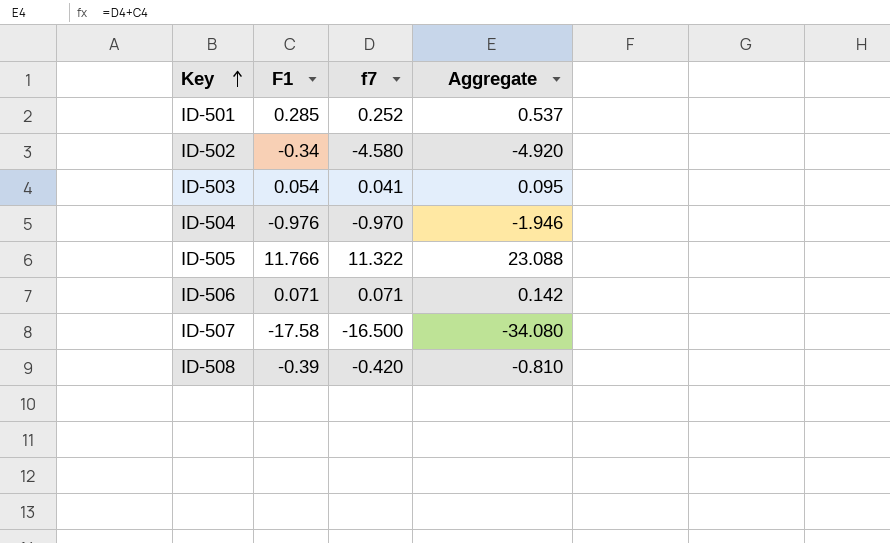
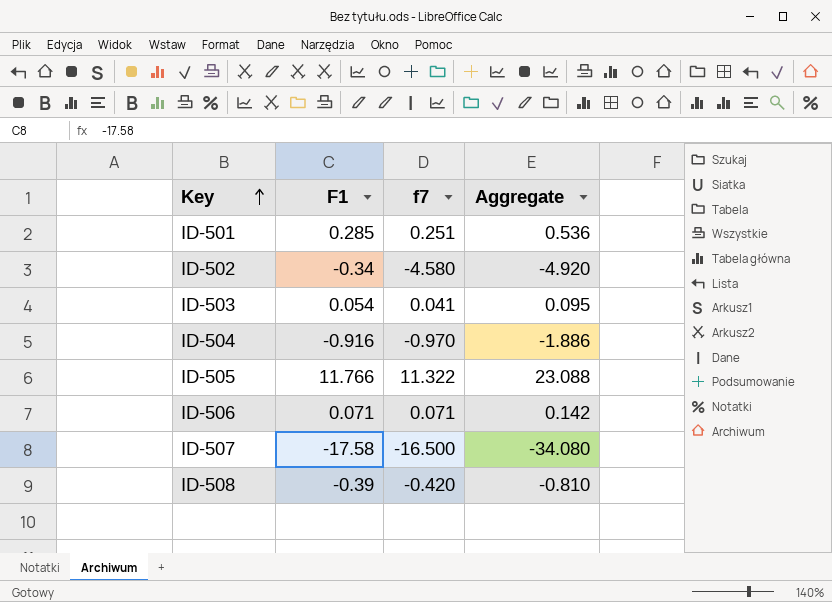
ID-501 | f7: 0.252 -> 0.251
ID-501 | Aggregate: 0.537 -> 0.536
ID-504 | F1: -0.976 -> -0.916
ID-504 | Aggregate: -1.946 -> -1.886

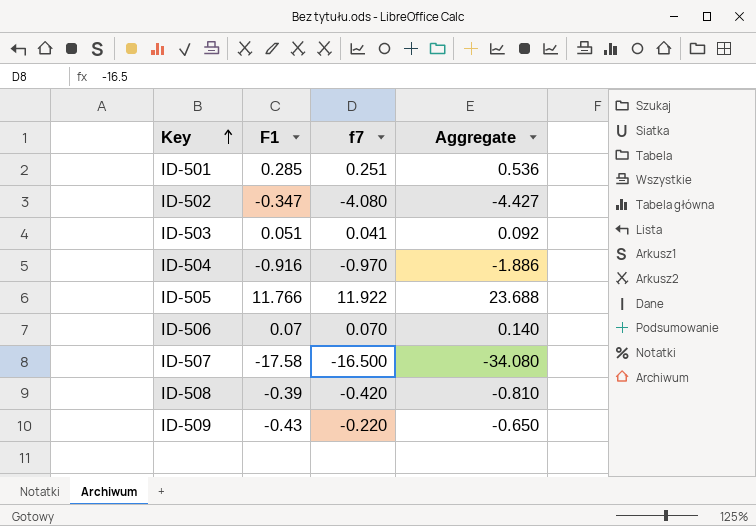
ID-502 | F1: -0.34 -> -0.347
ID-502 | f7: -4.580 -> -4.080
ID-502 | Aggregate: -4.920 -> -4.427
ID-503 | F1: 0.054 -> 0.051
ID-503 | Aggregate: 0.095 -> 0.092
ID-505 | f7: 11.322 -> 11.922
ID-505 | Aggregate: 23.088 -> 23.688
ID-506 | F1: 0.071 -> 0.07
ID-506 | f7: 0.071 -> 0.070
ID-506 | Aggregate: 0.142 -> 0.140
row ID-509: none -> -0.43 | -0.220 | -0.650

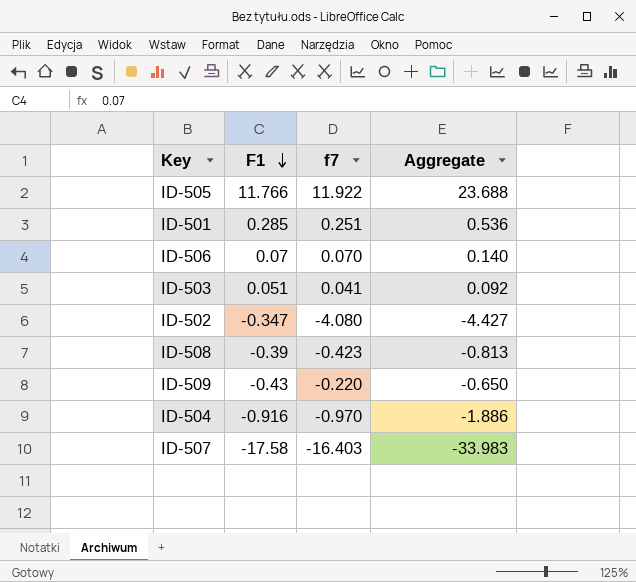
row order: Key ascending -> F1 descending
ID-508 | f7: -0.420 -> -0.423
ID-508 | Aggregate: -0.810 -> -0.813
ID-507 | f7: -16.500 -> -16.403
ID-507 | Aggregate: -34.080 -> -33.983

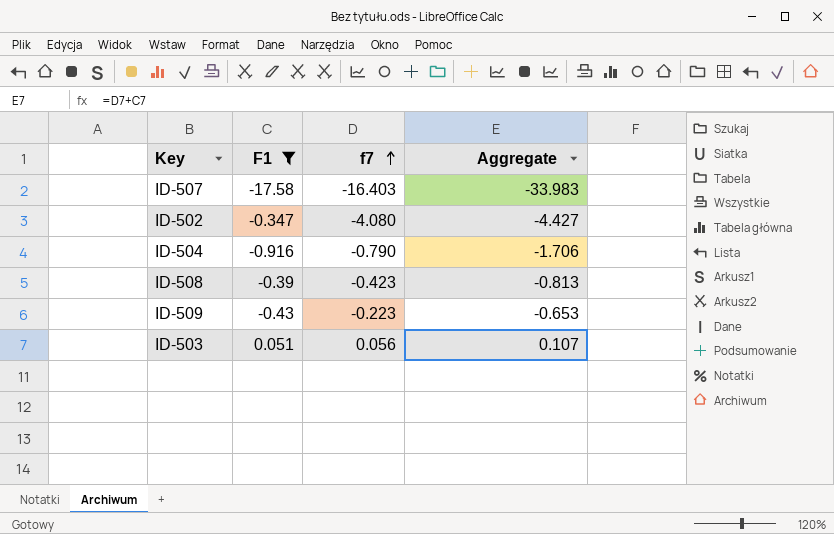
filter: none -> F1 <= 0.051
row order: F1 descending -> f7 ascending
ID-504 | f7: -0.970 -> -0.790
ID-504 | Aggregate: -1.886 -> -1.706
ID-509 | f7: -0.220 -> -0.223
ID-509 | Aggregate: -0.650 -> -0.653
ID-503 | f7: 0.041 -> 0.056
ID-503 | Aggregate: 0.092 -> 0.107

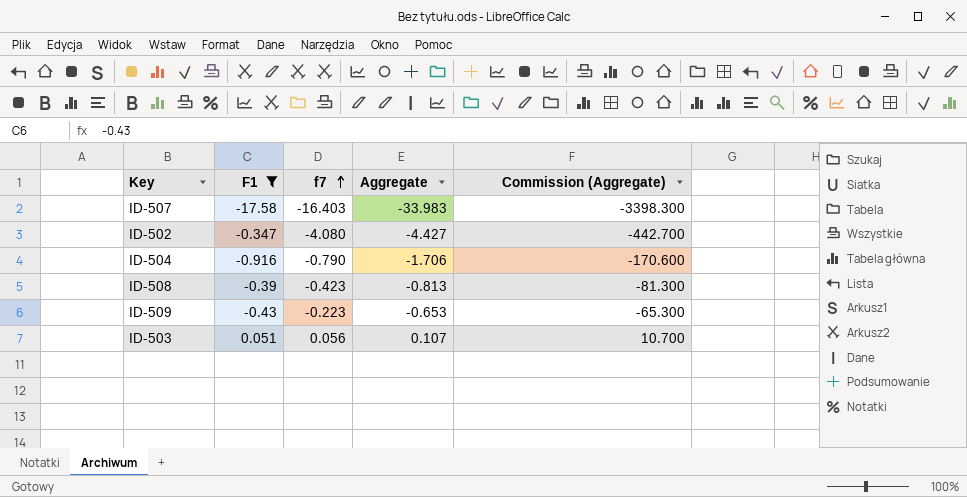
column Commission (Aggregate) | formula: none -> [Aggregate] * 100

